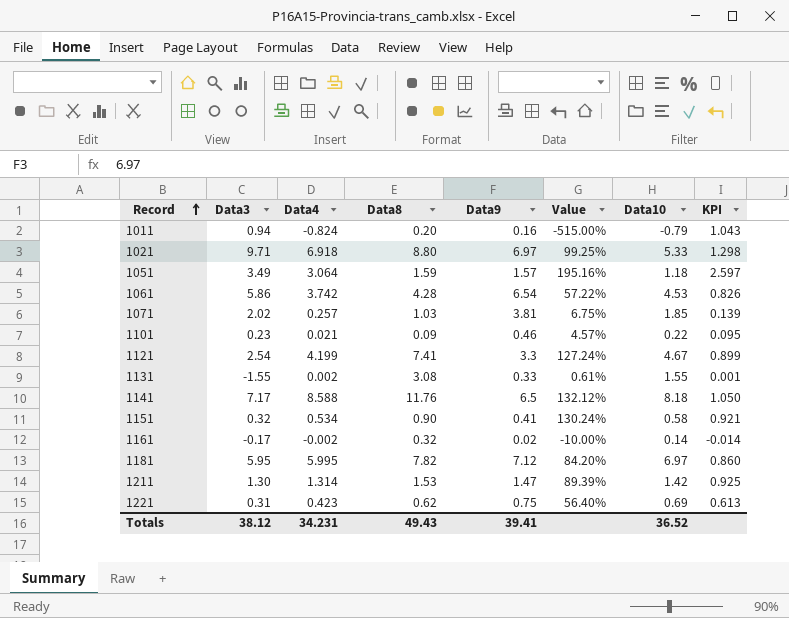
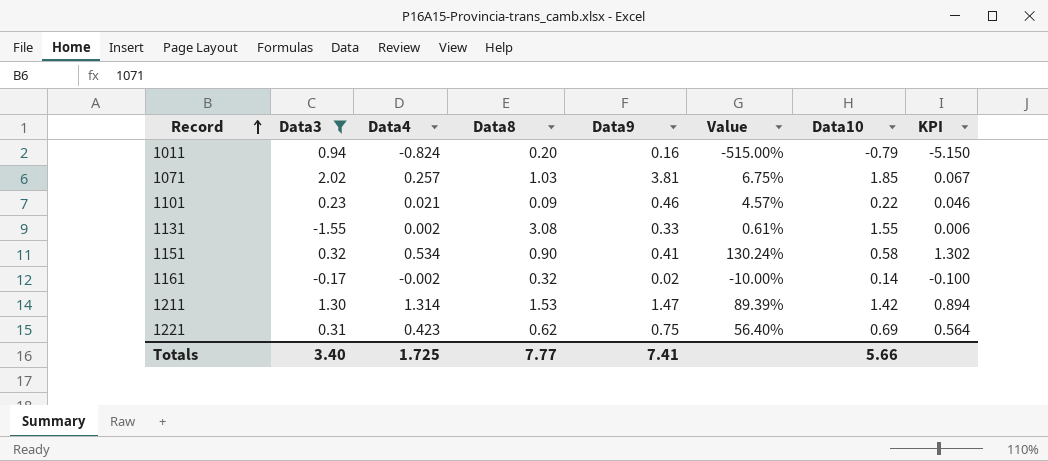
filter: none -> Data3 <= 2.02
column KPI | formula: [Data4] / [Data10] -> [Data4] / [Data9]
Totals | Data3: 38.12 -> 3.40
Totals | Data4: 34.231 -> 1.725
Totals | Data8: 49.43 -> 7.77
Totals | Data9: 39.41 -> 7.41
Totals | Data10: 36.52 -> 5.66

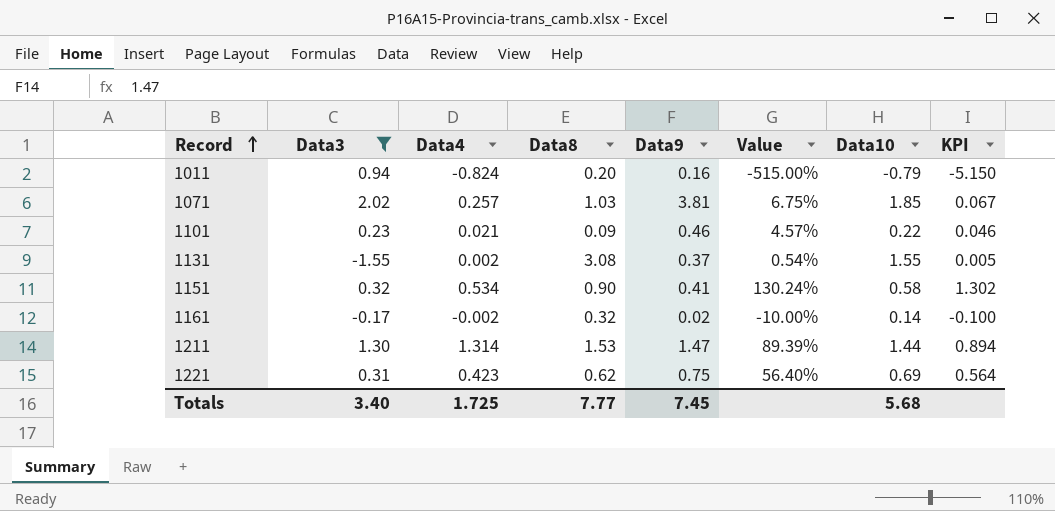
1131 | Data9: 0.33 -> 0.37
1131 | Value: 0.61% -> 0.54%
1131 | KPI: 0.006 -> 0.005
1211 | Data10: 1.42 -> 1.44
Totals | Data9: 7.41 -> 7.45
Totals | Data10: 5.66 -> 5.68

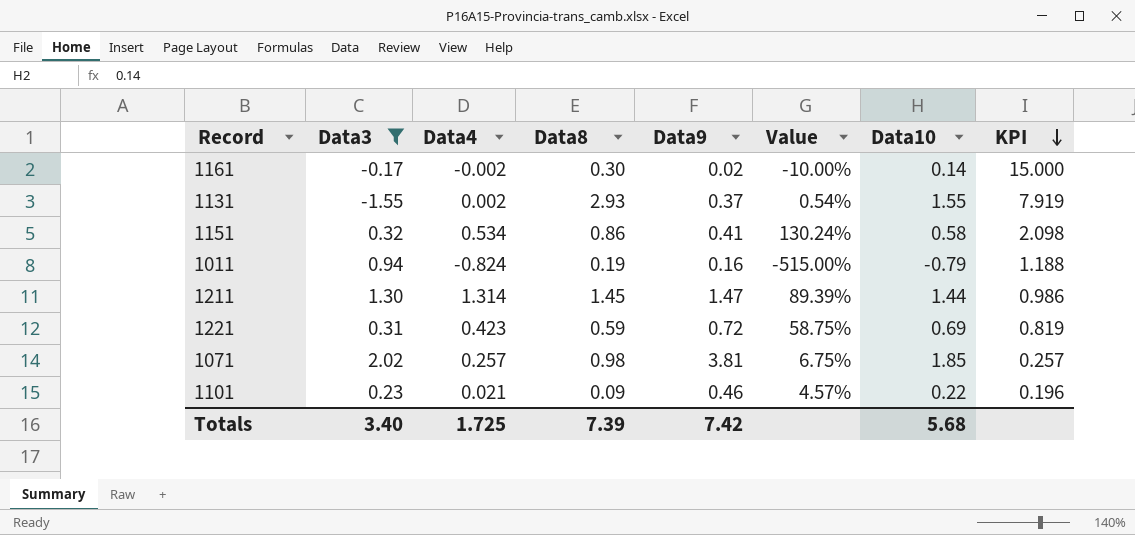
row order: Record ascending -> KPI descending
column KPI | formula: [Data4] / [Data9] -> [Data8] / [Data9]
1161 | Data8: 0.32 -> 0.30
1131 | Data8: 3.08 -> 2.93
1151 | Data8: 0.90 -> 0.86
1011 | Data8: 0.20 -> 0.19
1211 | Data8: 1.53 -> 1.45
1221 | Data8: 0.62 -> 0.59
1221 | Data9: 0.75 -> 0.72
1221 | Value: 56.40% -> 58.75%
1071 | Data8: 1.03 -> 0.98
Totals | Data8: 7.77 -> 7.39
Totals | Data9: 7.45 -> 7.42

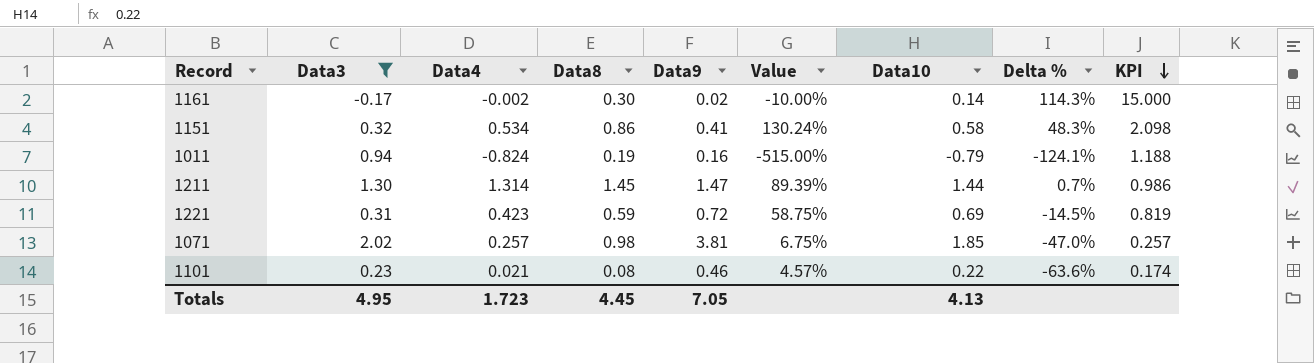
column Delta % | formula: none -> ([Data8] - [Data10]) / [Data10]
row 1131: -1.55 | 0.002 | 2.93 | 0.37 | 0.54% | 1.55 | 7.919 -> none
1101 | Data8: 0.09 -> 0.08
1101 | KPI: 0.196 -> 0.174
Totals | Data3: 3.40 -> 4.95
Totals | Data4: 1.725 -> 1.723
Totals | Data8: 7.39 -> 4.45
Totals | Data9: 7.42 -> 7.05
Totals | Data10: 5.68 -> 4.13

